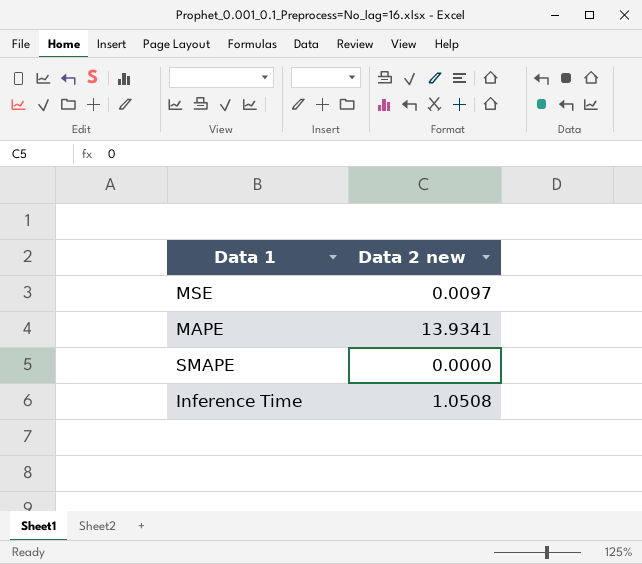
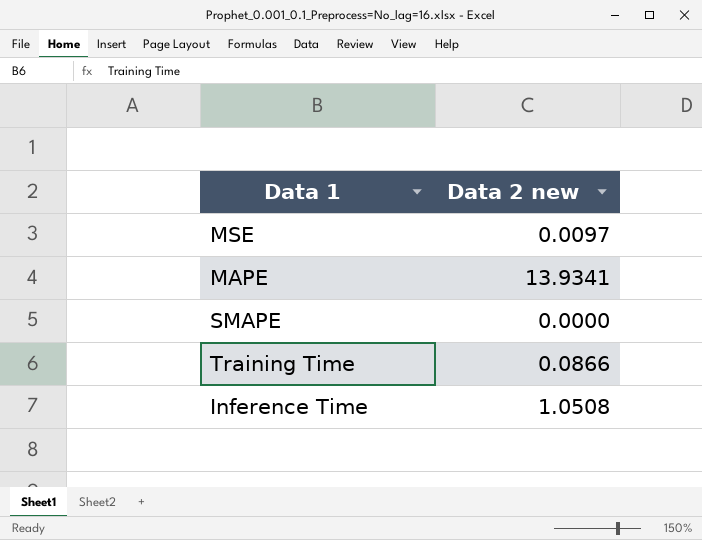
row Training Time: none -> 0.0866

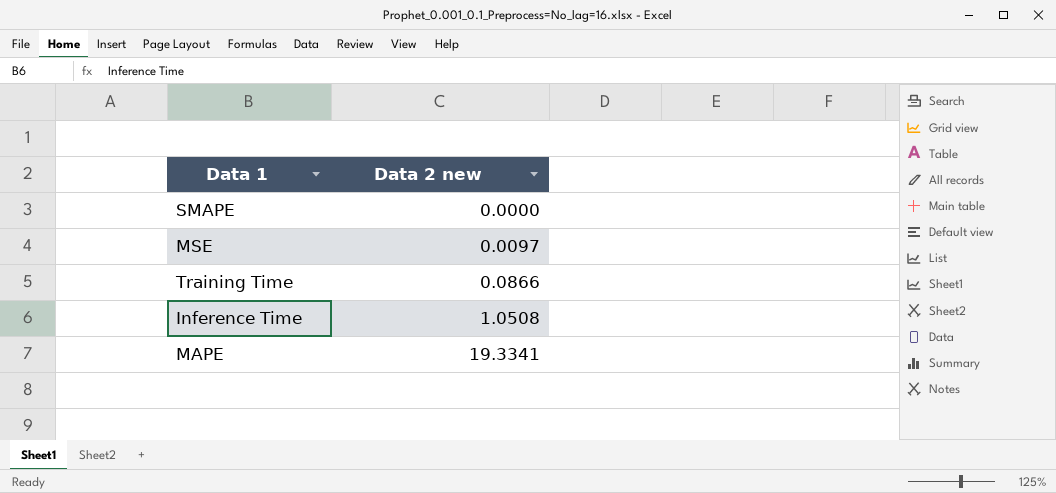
row order: none -> Data 2 new ascending
MAPE | Data 2 new: 13.9341 -> 19.3341

